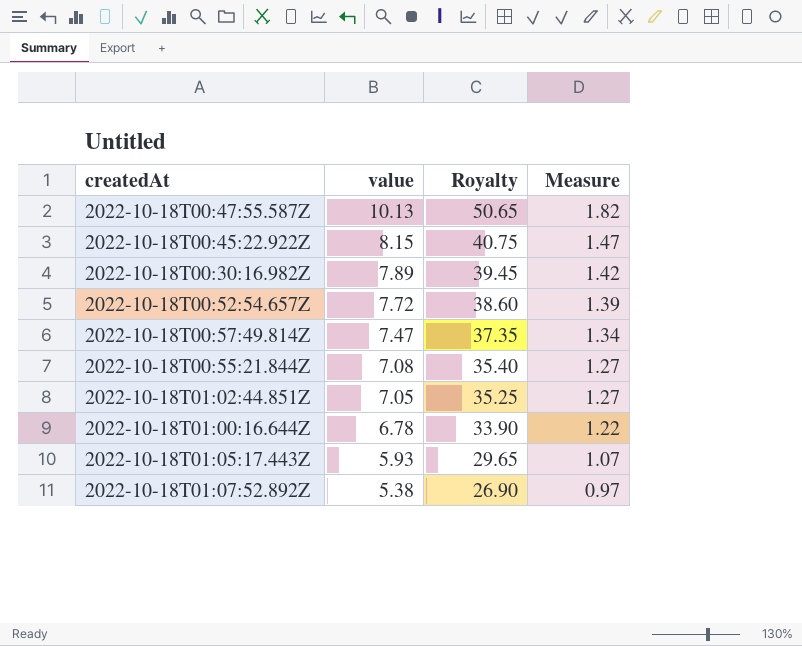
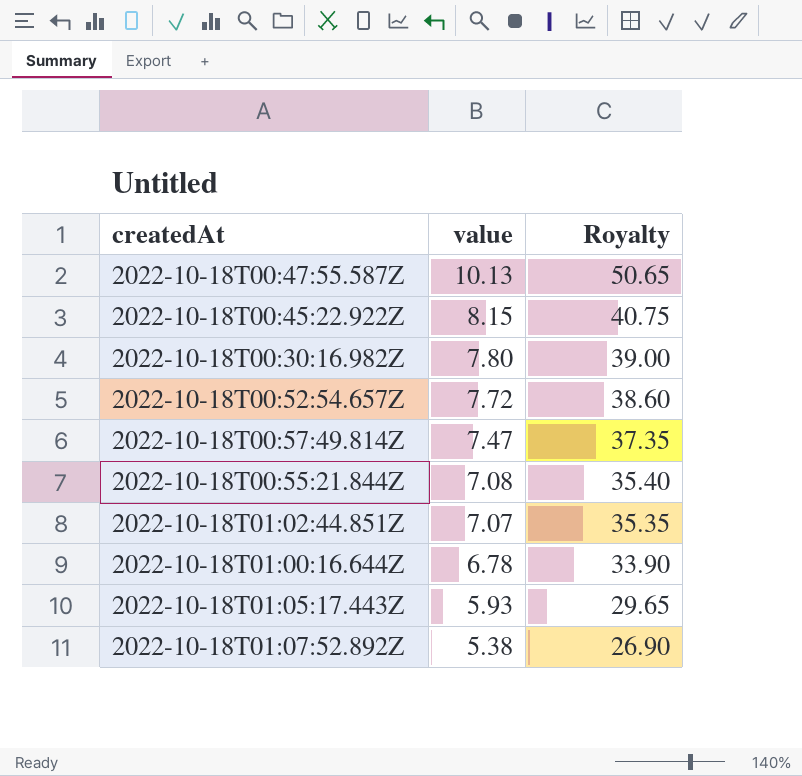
column Measure | formula: [value] * 0.18 -> none
2022-10-18T00:30:16.982Z | value: 7.89 -> 7.80
2022-10-18T00:30:16.982Z | Royalty: 39.45 -> 39.00
2022-10-18T01:02:44.851Z | value: 7.05 -> 7.07
2022-10-18T01:02:44.851Z | Royalty: 35.25 -> 35.35

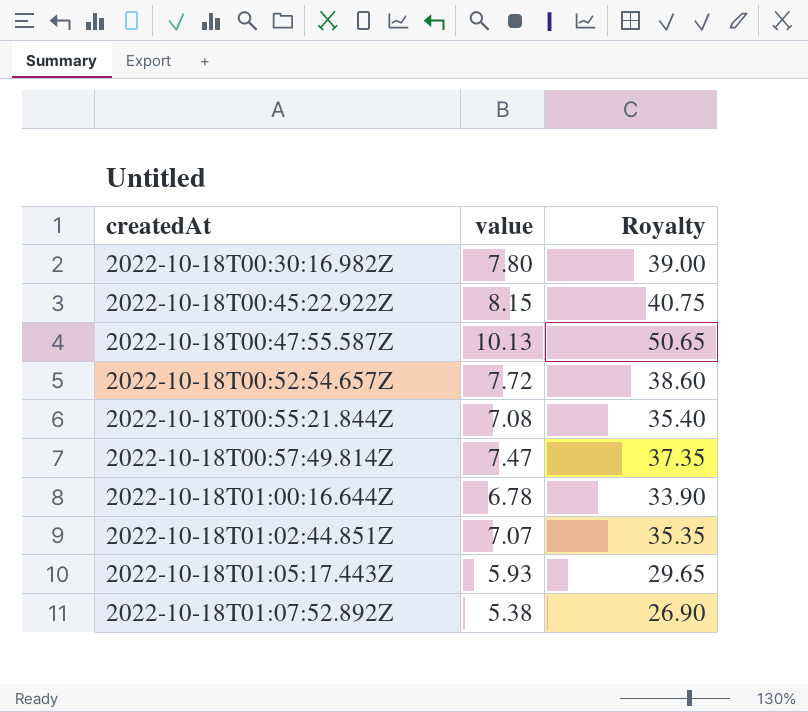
row order: value descending -> createdAt ascending

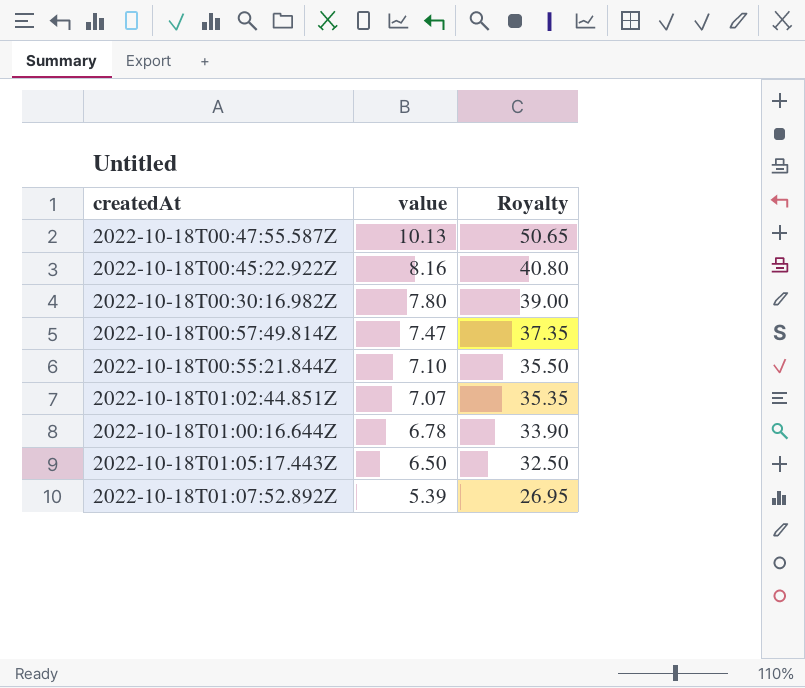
row order: createdAt ascending -> value descending
row 2022-10-18T00:52:54.657Z: 7.72 | 38.60 -> none
2022-10-18T00:45:22.922Z | value: 8.15 -> 8.16
2022-10-18T00:45:22.922Z | Royalty: 40.75 -> 40.80
2022-10-18T00:55:21.844Z | value: 7.08 -> 7.10
2022-10-18T00:55:21.844Z | Royalty: 35.40 -> 35.50
2022-10-18T01:05:17.443Z | value: 5.93 -> 6.50
2022-10-18T01:05:17.443Z | Royalty: 29.65 -> 32.50
2022-10-18T01:07:52.892Z | value: 5.38 -> 5.39
2022-10-18T01:07:52.892Z | Royalty: 26.90 -> 26.95

